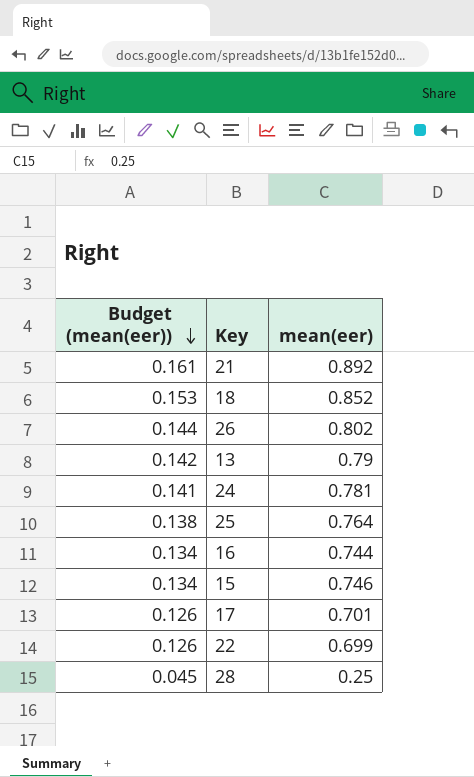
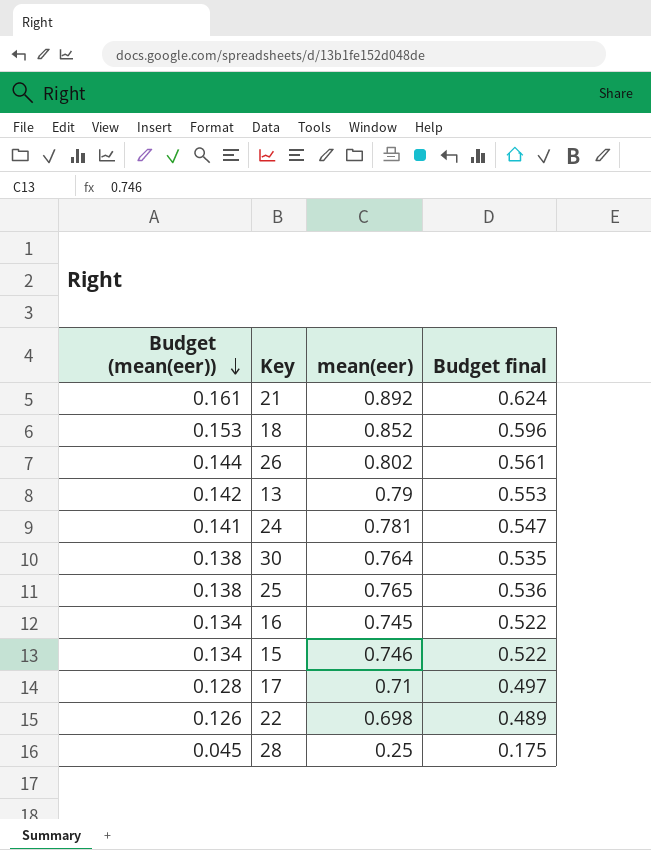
column Budget final | formula: none -> [mean(eer)] * 0.7
row 30: none -> 0.138 | 0.764 | 0.535
25 | mean(eer): 0.764 -> 0.765
16 | mean(eer): 0.744 -> 0.745
17 | Budget (mean(eer)): 0.126 -> 0.128
17 | mean(eer): 0.701 -> 0.71
22 | mean(eer): 0.699 -> 0.698

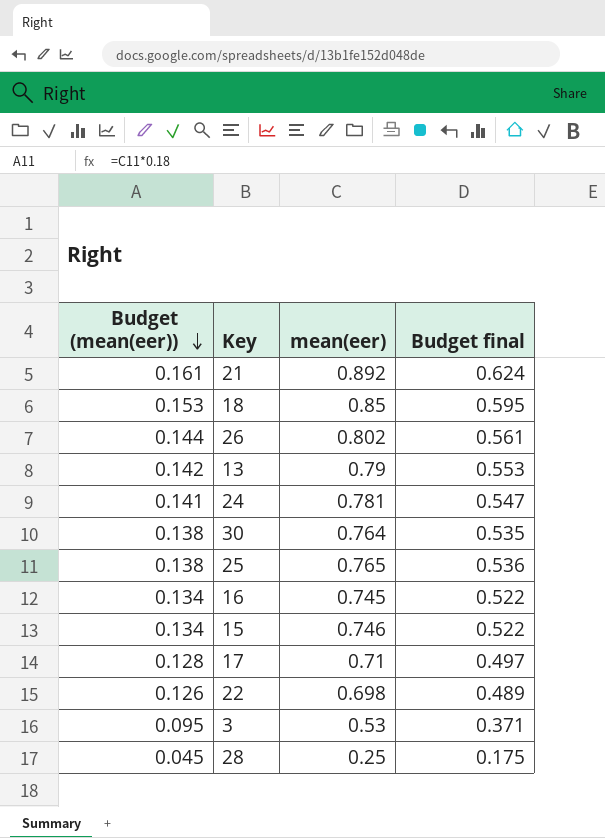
18 | mean(eer): 0.852 -> 0.85
18 | Budget final: 0.596 -> 0.595
row 3: none -> 0.095 | 0.53 | 0.371

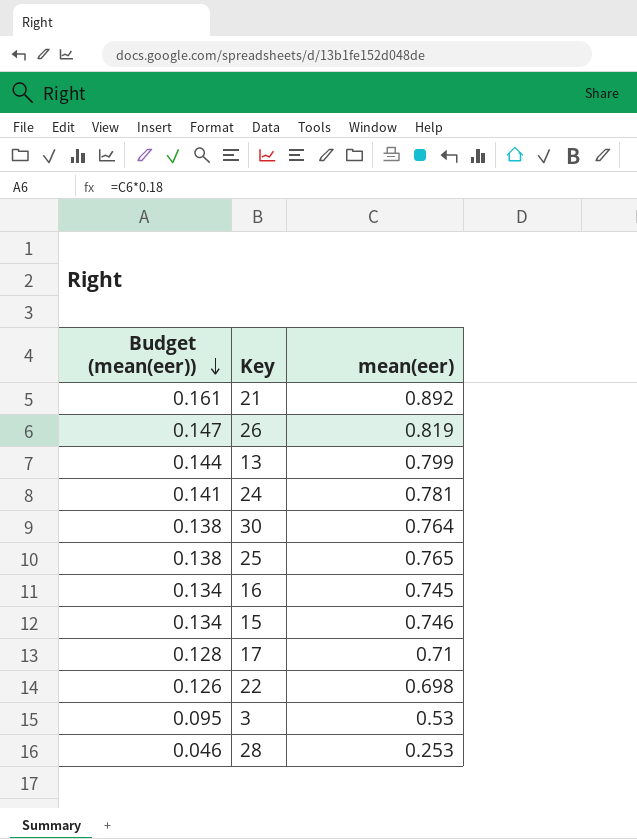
column Budget final | formula: [mean(eer)] * 0.7 -> none
row 18: 0.153 | 0.85 | 0.595 -> none
26 | Budget (mean(eer)): 0.144 -> 0.147
26 | mean(eer): 0.802 -> 0.819
13 | Budget (mean(eer)): 0.142 -> 0.144
13 | mean(eer): 0.79 -> 0.799
28 | Budget (mean(eer)): 0.045 -> 0.046
28 | mean(eer): 0.25 -> 0.253

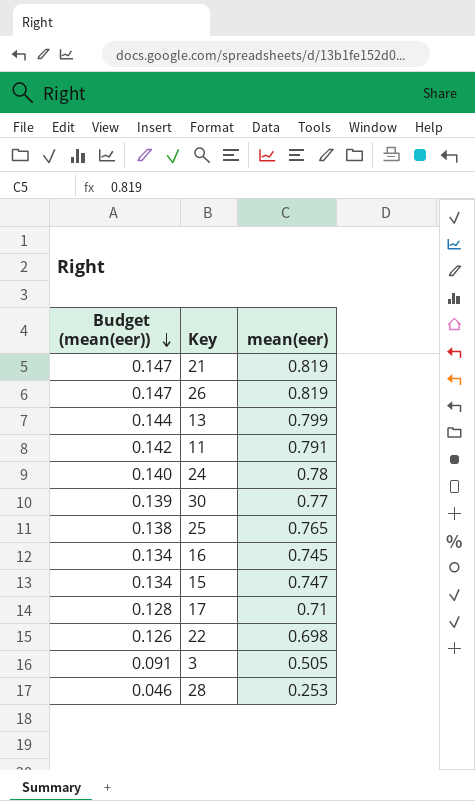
21 | Budget (mean(eer)): 0.161 -> 0.147
21 | mean(eer): 0.892 -> 0.819
row 11: none -> 0.142 | 0.791
24 | Budget (mean(eer)): 0.141 -> 0.140
24 | mean(eer): 0.781 -> 0.78
30 | Budget (mean(eer)): 0.138 -> 0.139
30 | mean(eer): 0.764 -> 0.77
15 | mean(eer): 0.746 -> 0.747
3 | Budget (mean(eer)): 0.095 -> 0.091
3 | mean(eer): 0.53 -> 0.505

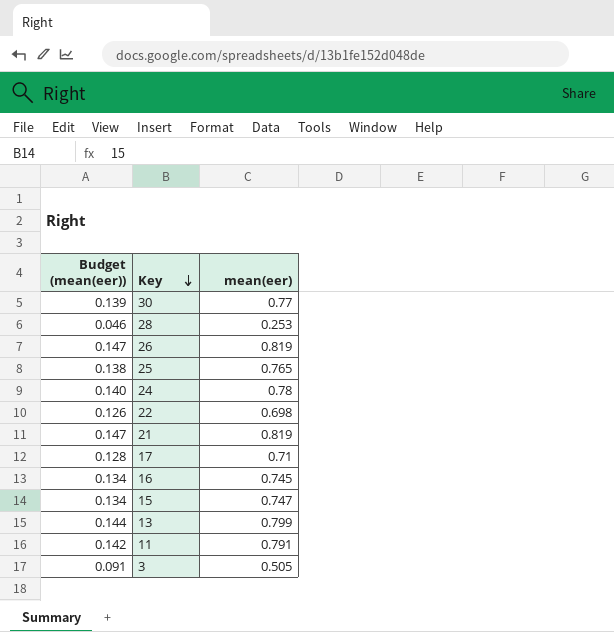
row order: Budget (mean(eer)) descending -> Key descending

